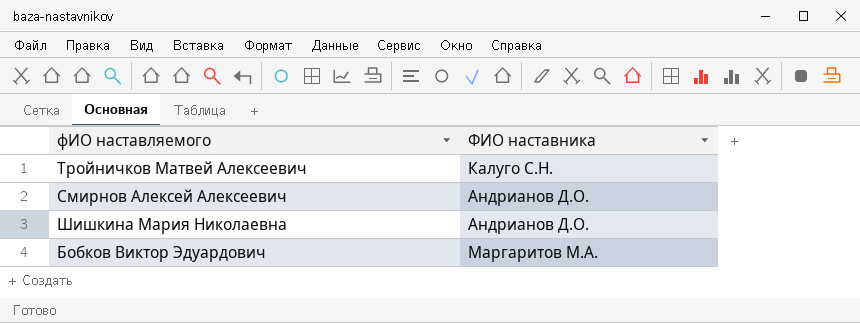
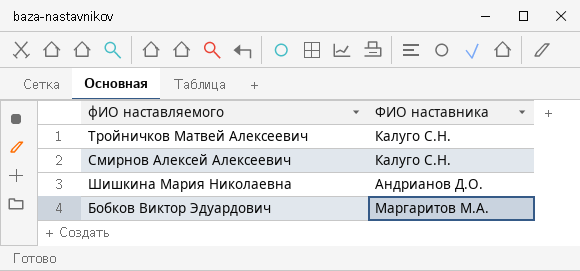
Смирнов Алексей Алексеевич | ФИО наставника: Андрианов Д.О. -> Калуго С.Н.

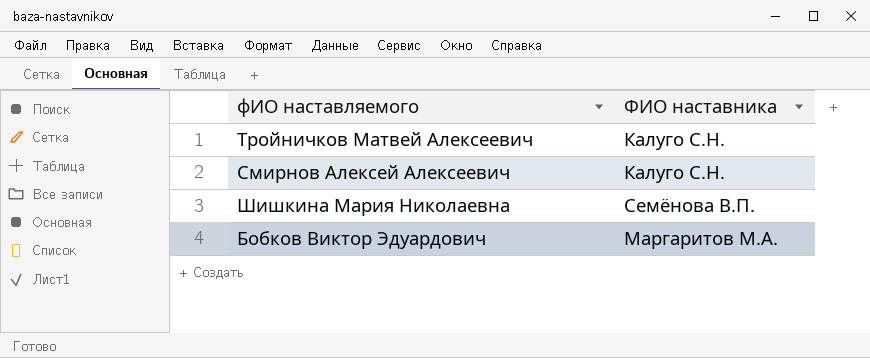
Шишкина Мария Николаевна | ФИО наставника: Андрианов Д.О. -> Семёнова В.П.

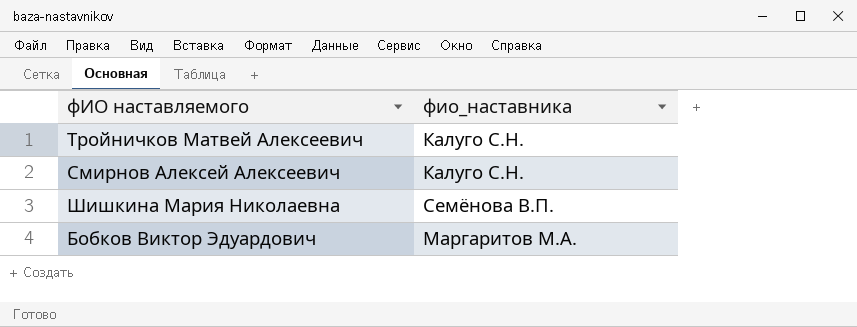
column name: ФИО наставника -> фио_наставника

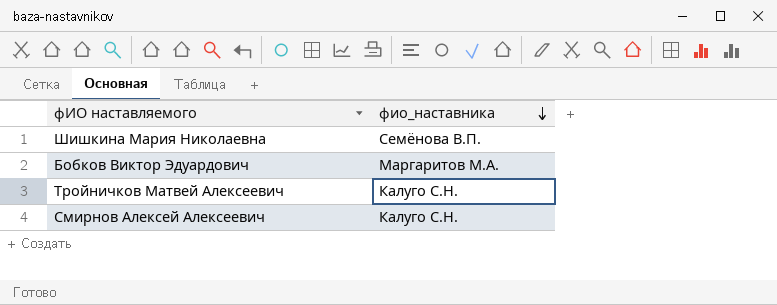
row order: none -> фио_наставника descending

